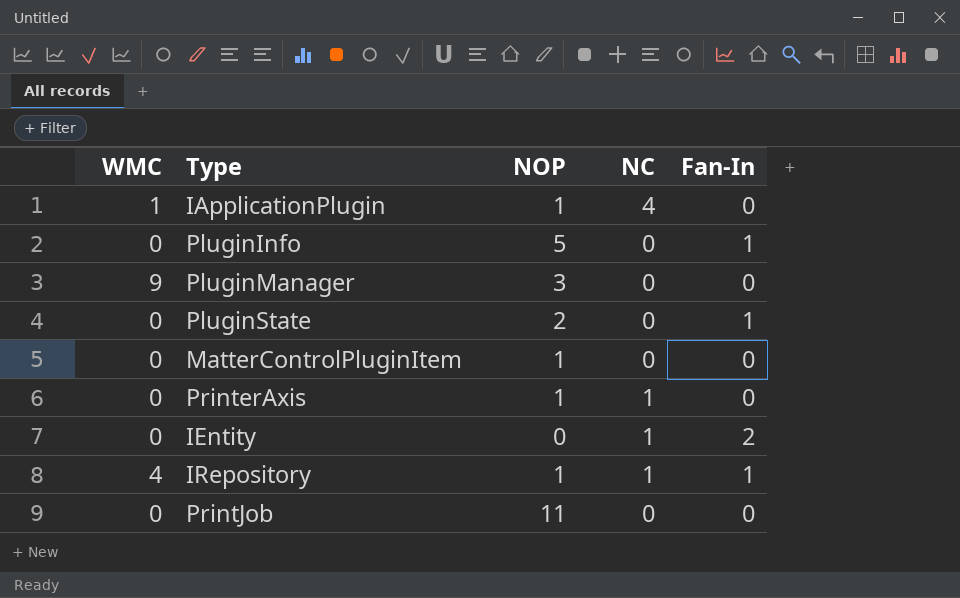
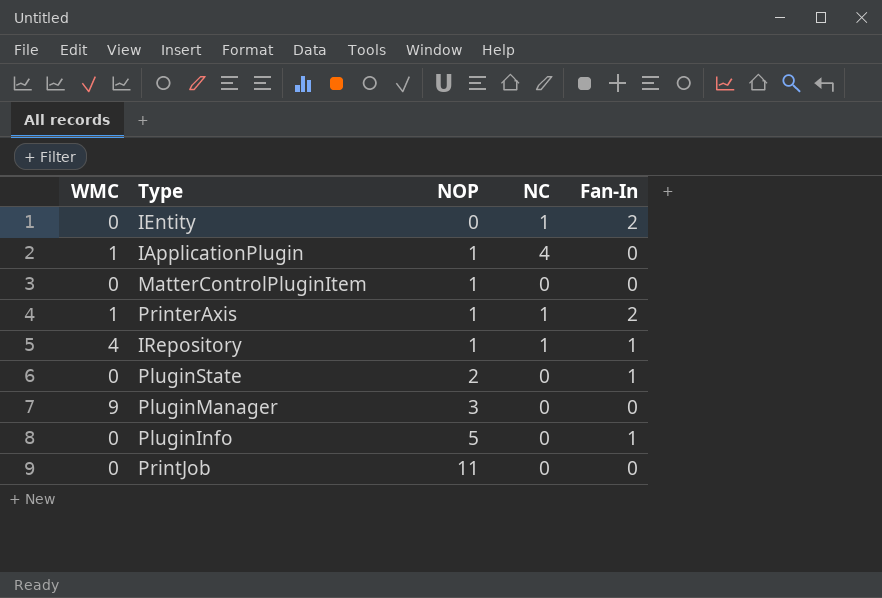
row order: none -> NOP ascending
PrinterAxis | WMC: 0 -> 1
PrinterAxis | Fan-In: 0 -> 2

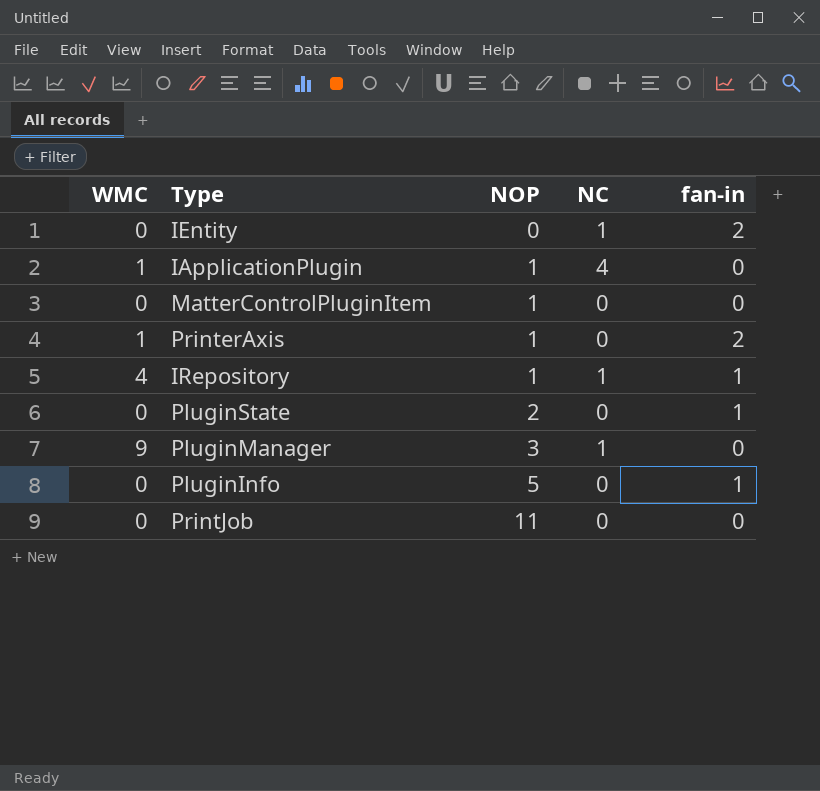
column name: Fan-In -> fan-in
PrinterAxis | NC: 1 -> 0
PluginManager | NC: 0 -> 1

